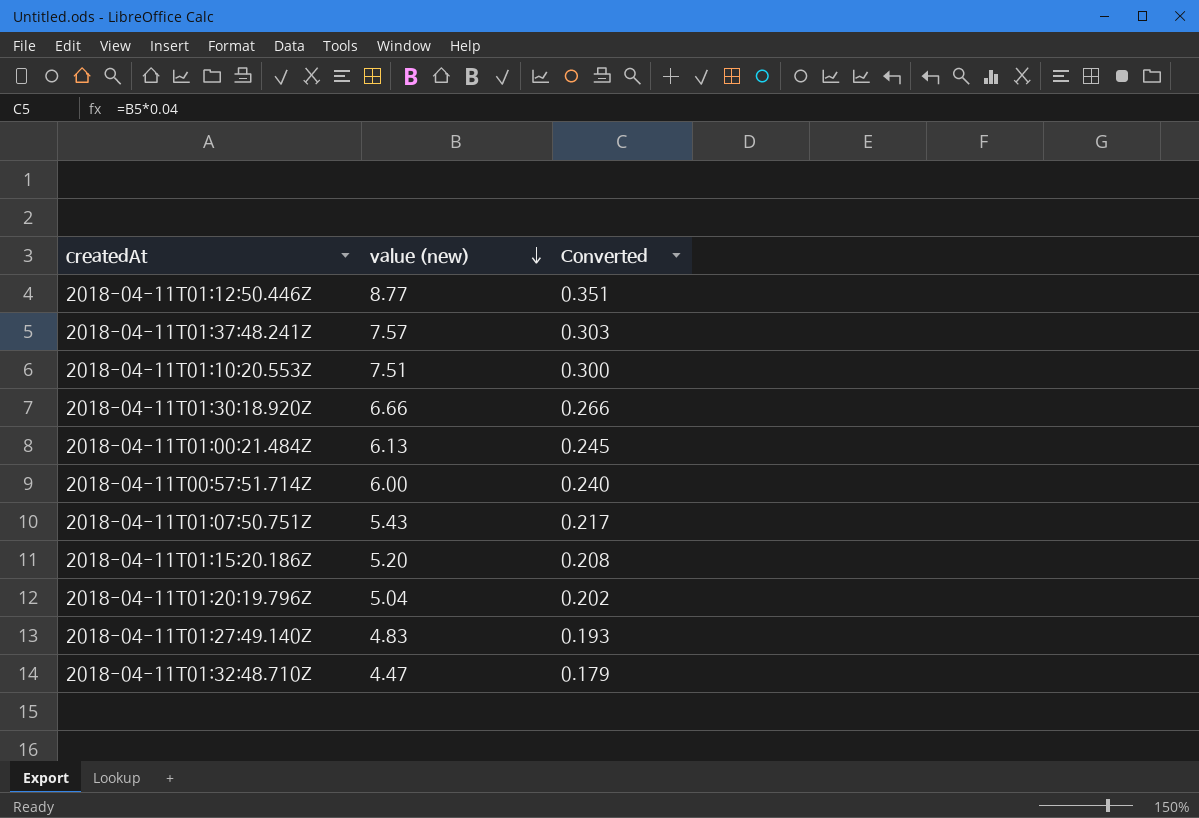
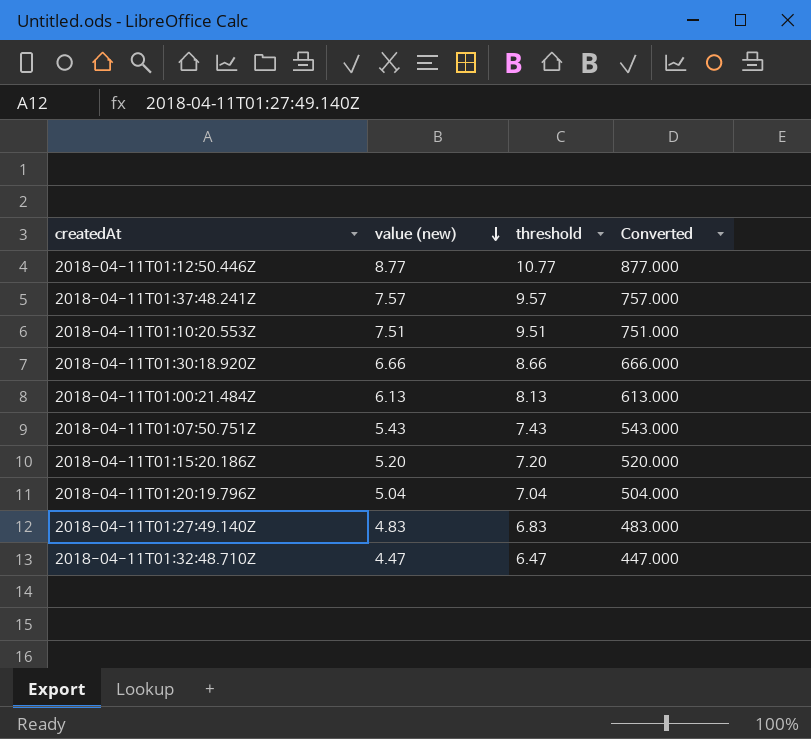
column threshold | formula: none -> [value (new)] + 2
column Converted | formula: [value (new)] * 0.04 -> [value (new)] * 100
row 2018-04-11T00:57:51.714Z: 6.00 | 0.240 -> none

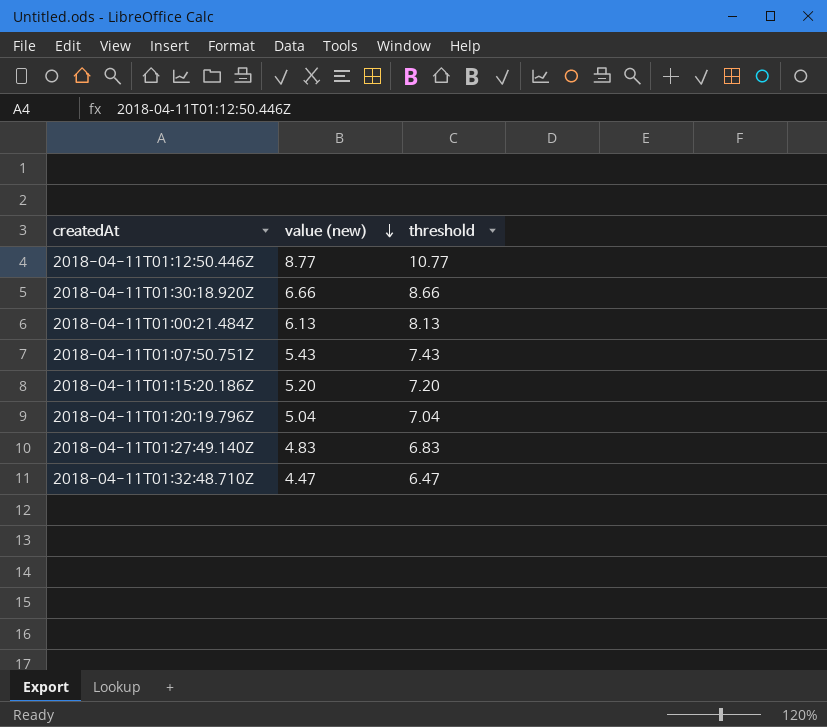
column Converted | formula: [value (new)] * 100 -> none
row 2018-04-11T01:37:48.241Z: 7.57 | 9.57 | 757.000 -> none
row 2018-04-11T01:10:20.553Z: 7.51 | 9.51 | 751.000 -> none

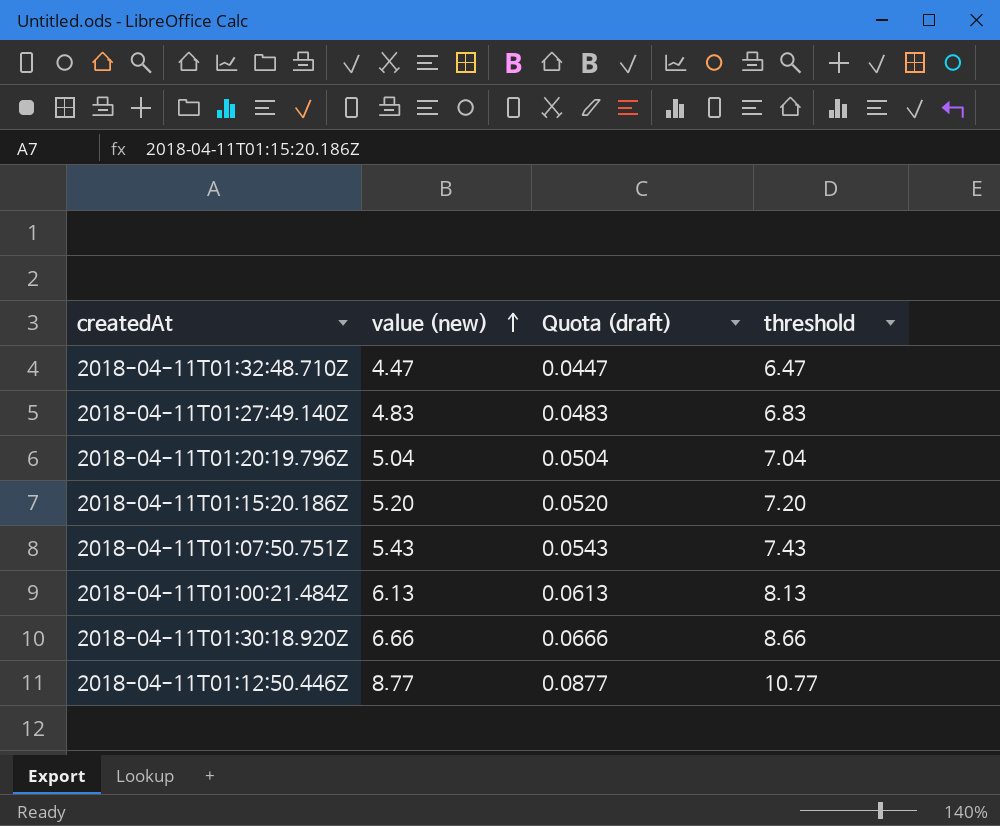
row order: value (new) descending -> value (new) ascending
column Quota (draft) | formula: none -> [value (new)] * 0.01

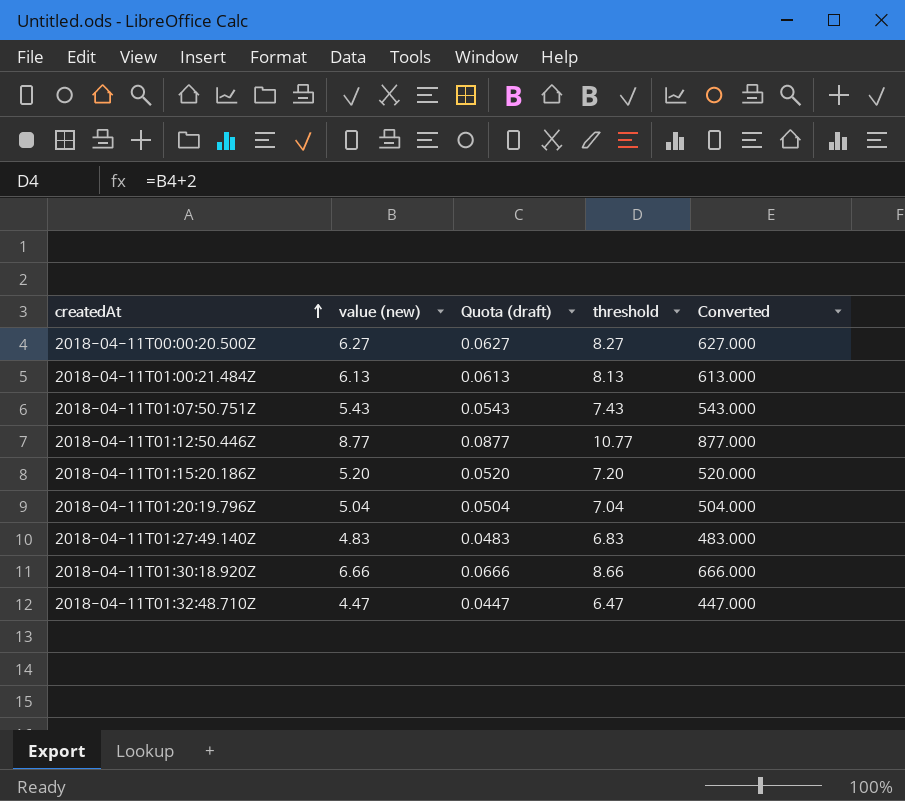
row order: value (new) ascending -> createdAt ascending
column Converted | formula: none -> [value (new)] * 100
row 2018-04-11T00:00:20.500Z: none -> 6.27 | 0.0627 | 8.27 | 627.000

